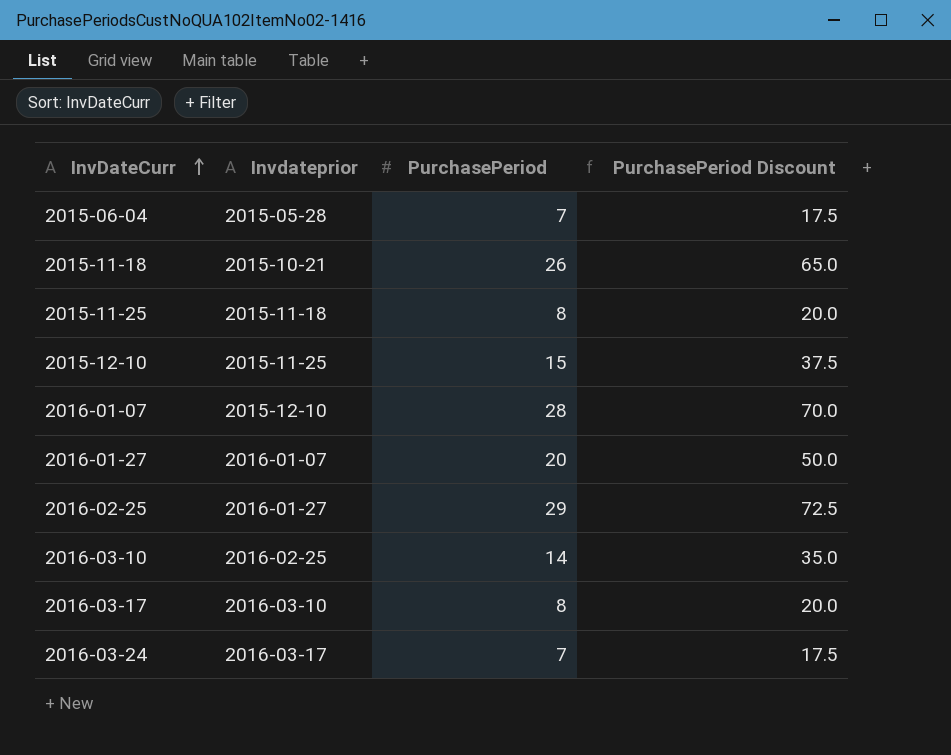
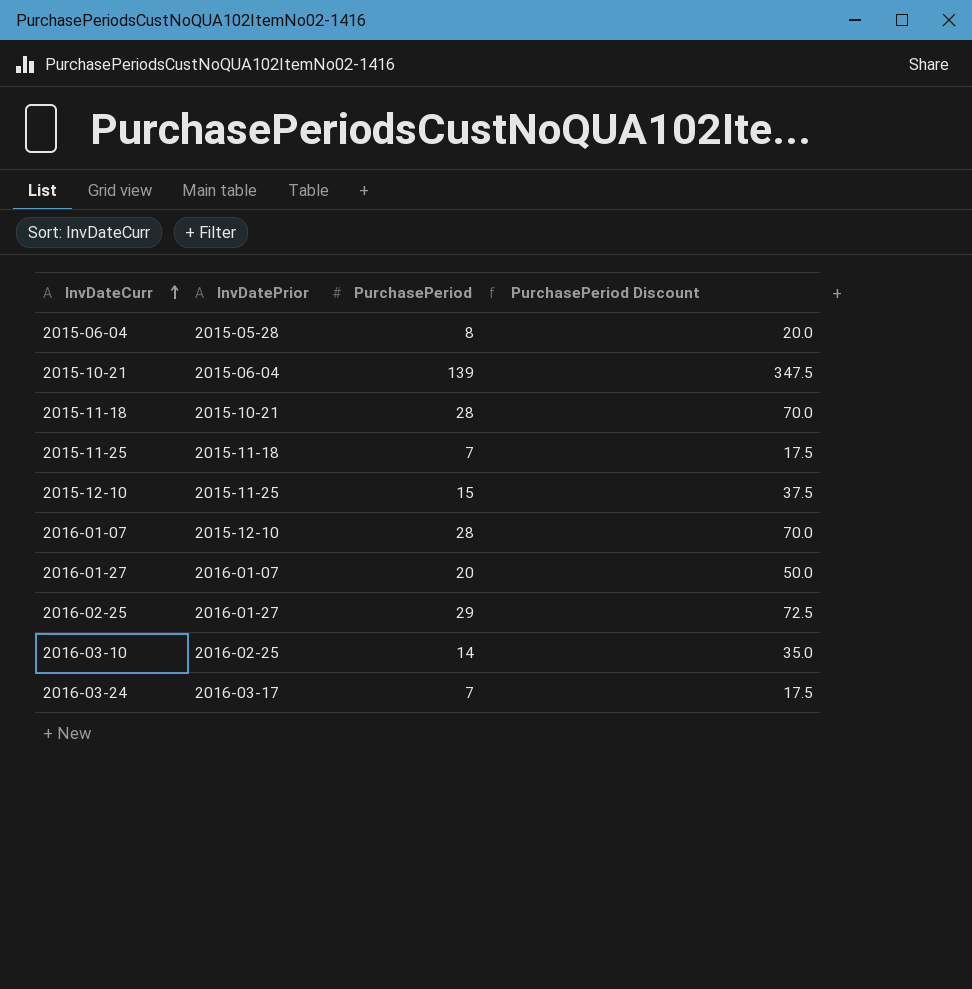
column name: Invdateprior -> InvDatePrior
row 2016-03-17: 2016-03-10 | 8 | 20.0 -> none
2015-06-04 | PurchasePeriod: 7 -> 8
2015-06-04 | PurchasePeriod Discount: 17.5 -> 20.0
row 2015-10-21: none -> 2015-06-04 | 139 | 347.5
2015-11-18 | PurchasePeriod: 26 -> 28
2015-11-18 | PurchasePeriod Discount: 65.0 -> 70.0
2015-11-25 | PurchasePeriod: 8 -> 7
2015-11-25 | PurchasePeriod Discount: 20.0 -> 17.5

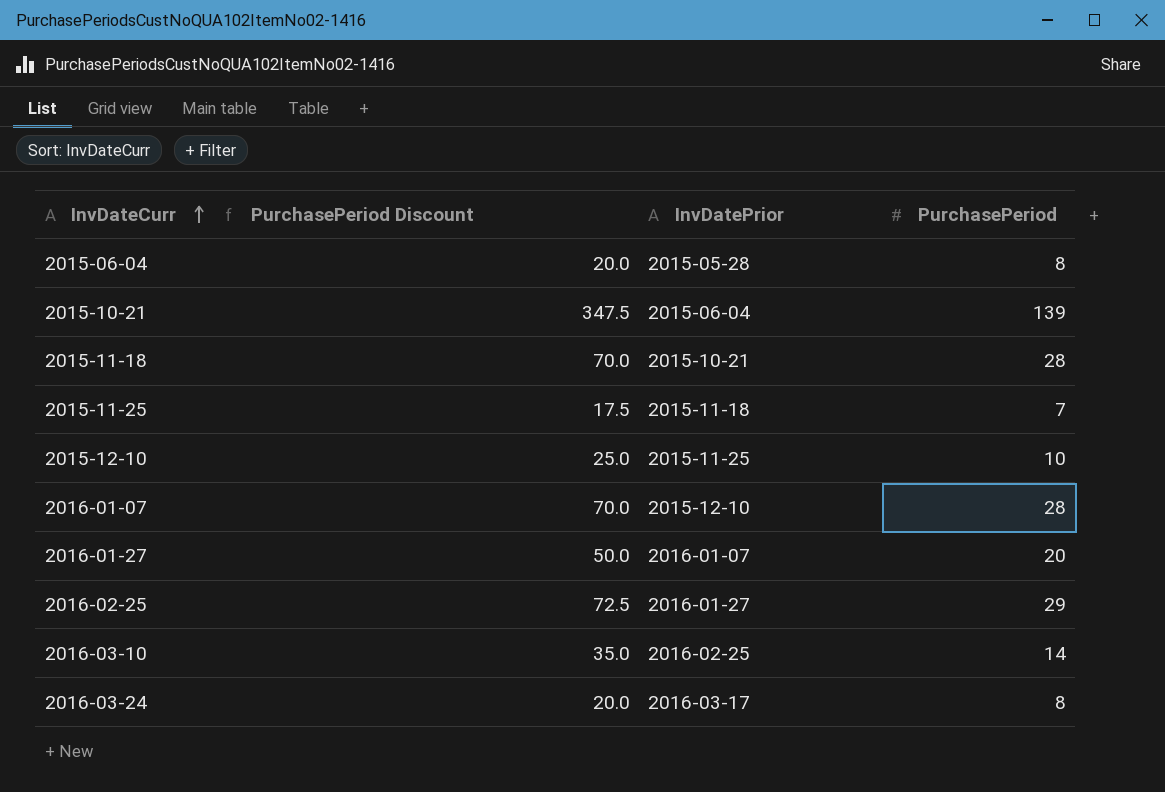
column PurchasePeriod Discount | position: 4 -> 2
2015-12-10 | PurchasePeriod Discount: 37.5 -> 25.0
2015-12-10 | PurchasePeriod: 15 -> 10
2016-03-24 | PurchasePeriod Discount: 17.5 -> 20.0
2016-03-24 | PurchasePeriod: 7 -> 8

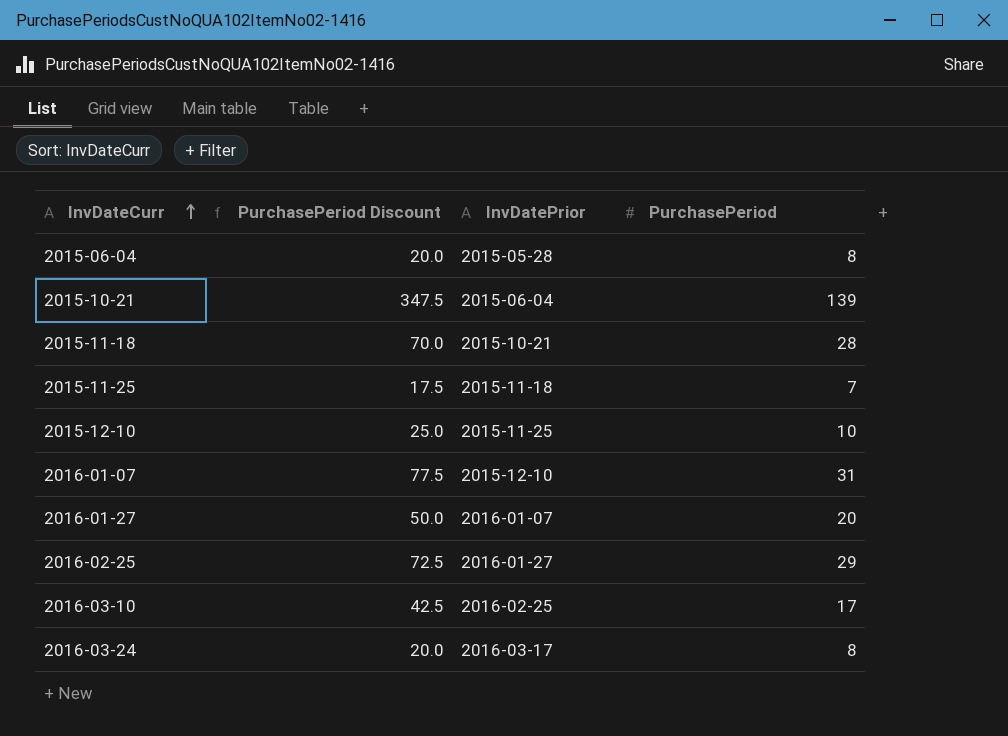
2016-01-07 | PurchasePeriod Discount: 70.0 -> 77.5
2016-01-07 | PurchasePeriod: 28 -> 31
2016-03-10 | PurchasePeriod Discount: 35.0 -> 42.5
2016-03-10 | PurchasePeriod: 14 -> 17

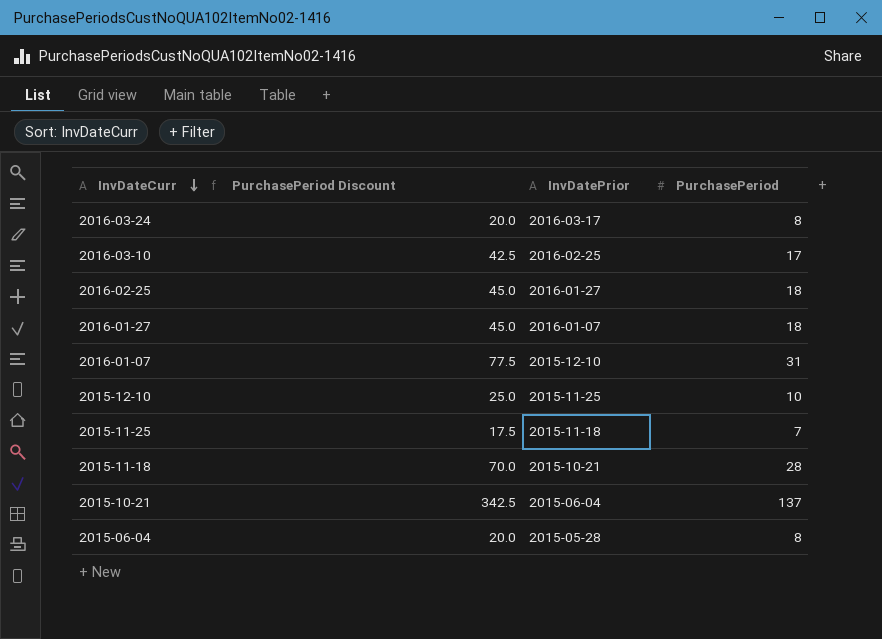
row order: InvDateCurr ascending -> InvDateCurr descending
2016-02-25 | PurchasePeriod Discount: 72.5 -> 45.0
2016-02-25 | PurchasePeriod: 29 -> 18
2016-01-27 | PurchasePeriod Discount: 50.0 -> 45.0
2016-01-27 | PurchasePeriod: 20 -> 18
2015-10-21 | PurchasePeriod Discount: 347.5 -> 342.5
2015-10-21 | PurchasePeriod: 139 -> 137

